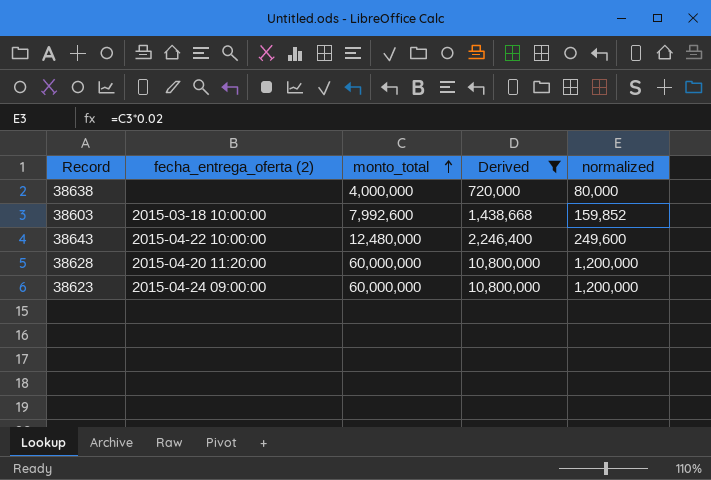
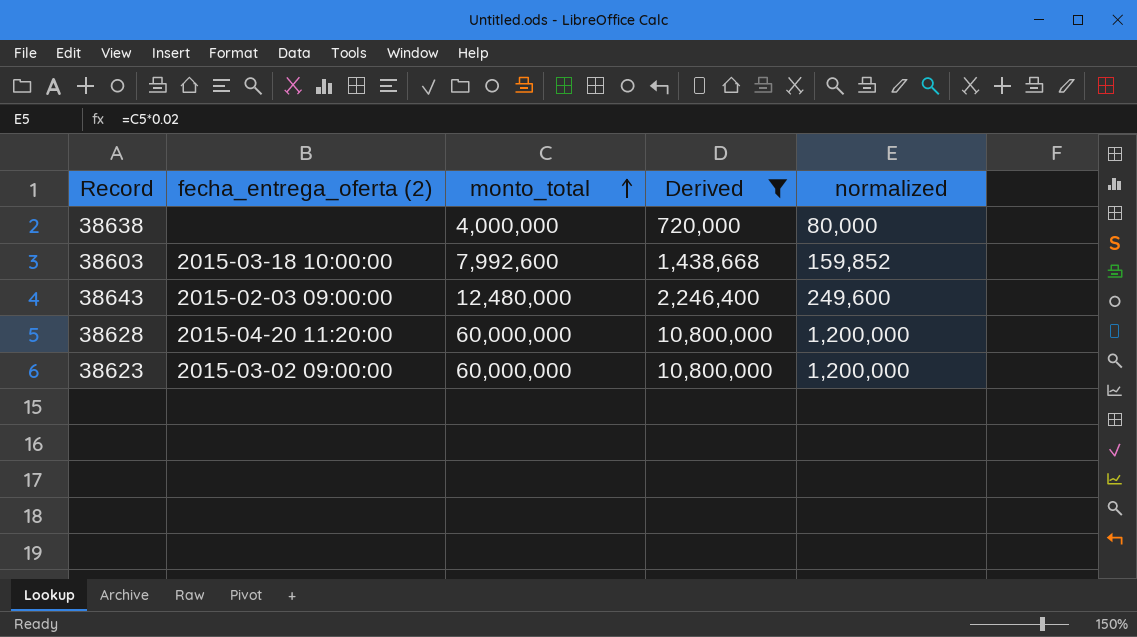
38643 | fecha_entrega_oferta (2): 2015-04-22 10:00:00 -> 2015-02-03 09:00:00
38623 | fecha_entrega_oferta (2): 2015-04-24 09:00:00 -> 2015-03-02 09:00:00

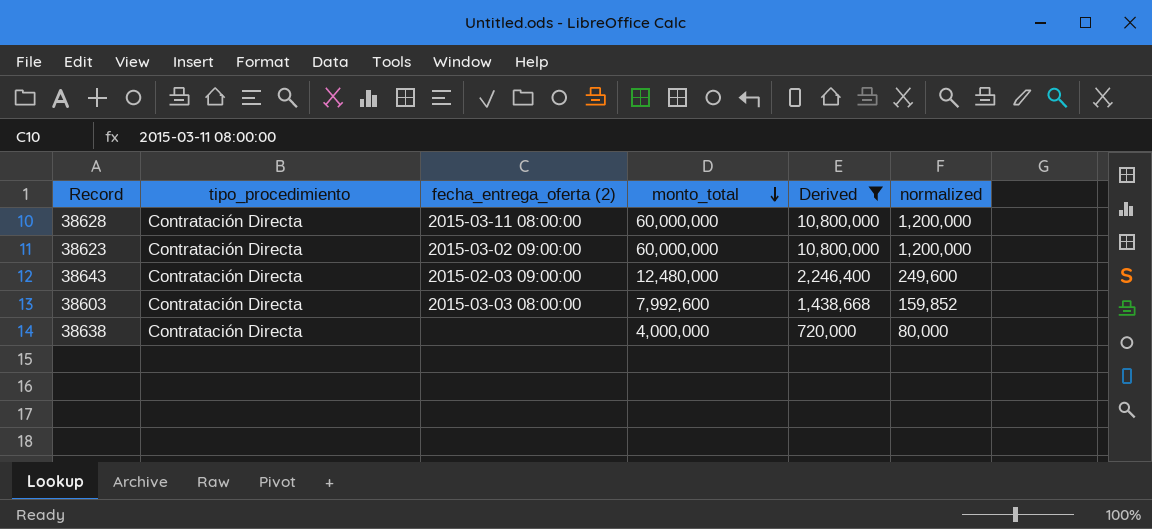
row order: monto_total ascending -> monto_total descending
column tipo_procedimiento | position: none -> 2
38628 | fecha_entrega_oferta (2): 2015-04-20 11:20:00 -> 2015-03-11 08:00:00
38603 | fecha_entrega_oferta (2): 2015-03-18 10:00:00 -> 2015-03-03 08:00:00

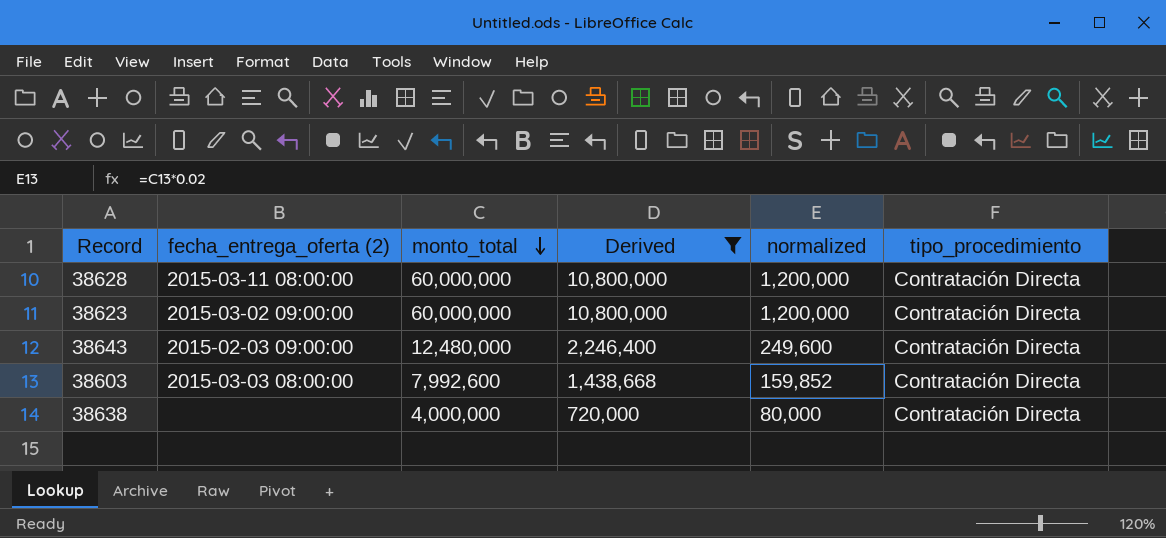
column tipo_procedimiento | position: 2 -> 6

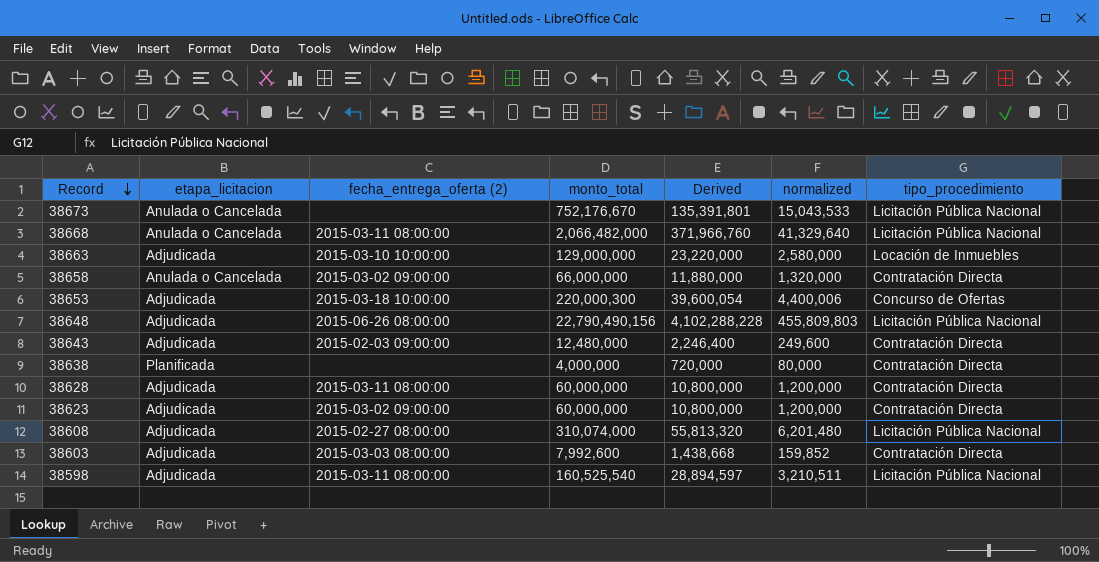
filter: Derived <= 10,800,000 -> none
row order: monto_total descending -> Record descending
column etapa_licitacion | position: none -> 2

